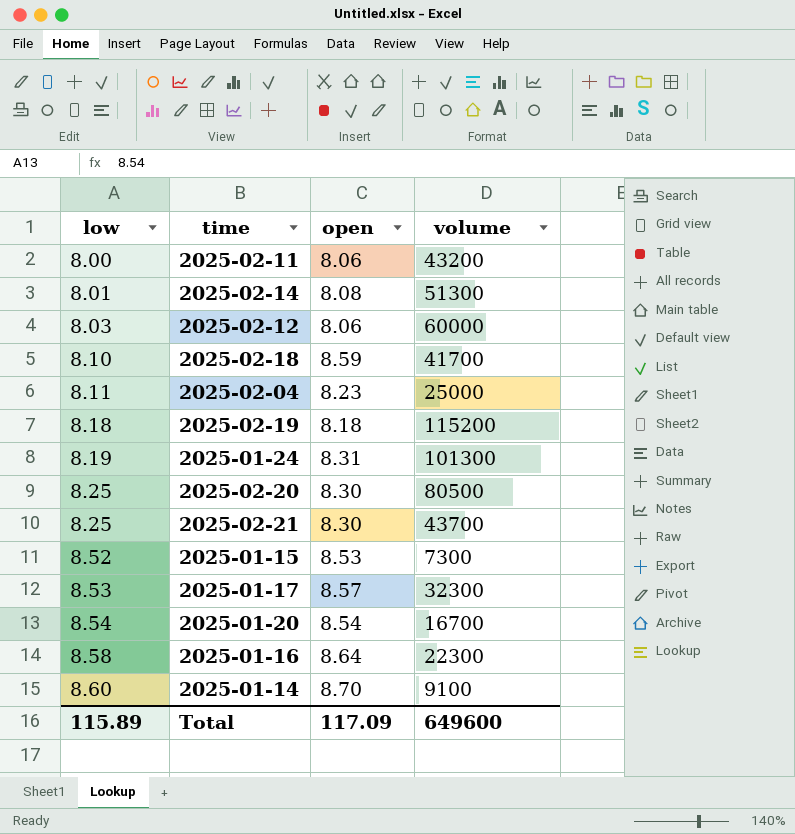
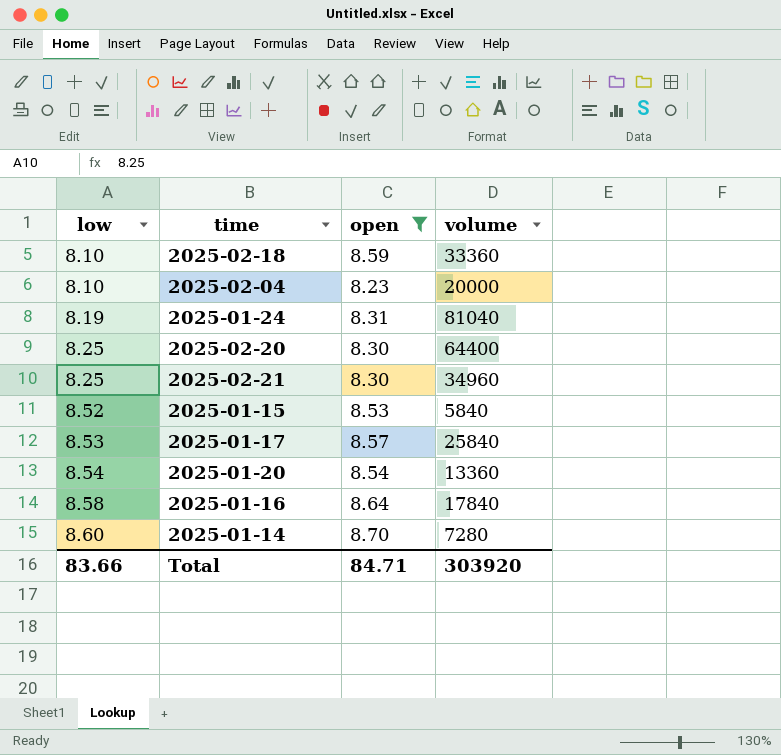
filter: none -> open >= 8.23
2025-02-18 | volume: 41700 -> 33360
2025-02-04 | low: 8.11 -> 8.10
2025-02-04 | volume: 25000 -> 20000
2025-01-24 | volume: 101300 -> 81040
2025-02-20 | volume: 80500 -> 64400
2025-02-21 | volume: 43700 -> 34960
2025-01-15 | volume: 7300 -> 5840
2025-01-17 | volume: 32300 -> 25840
2025-01-20 | volume: 16700 -> 13360
2025-01-16 | volume: 22300 -> 17840
2025-01-14 | volume: 9100 -> 7280
Total | low: 115.89 -> 83.66
Total | open: 117.09 -> 84.71
Total | volume: 649600 -> 303920

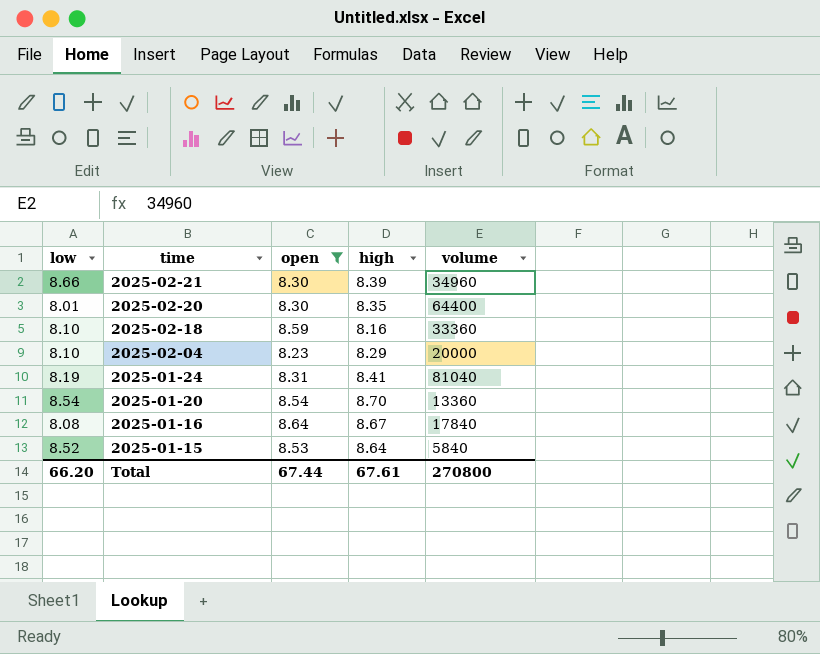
row order: low ascending -> time descending
column high | position: none -> 4
row 2025-01-17: 8.53 | 8.57 | 25840 -> none
row 2025-01-14: 8.60 | 8.70 | 7280 -> none
2025-02-21 | low: 8.25 -> 8.66
2025-02-20 | low: 8.25 -> 8.01
2025-01-16 | low: 8.58 -> 8.08
Total | low: 83.66 -> 66.20
Total | open: 84.71 -> 67.44
Total | volume: 303920 -> 270800

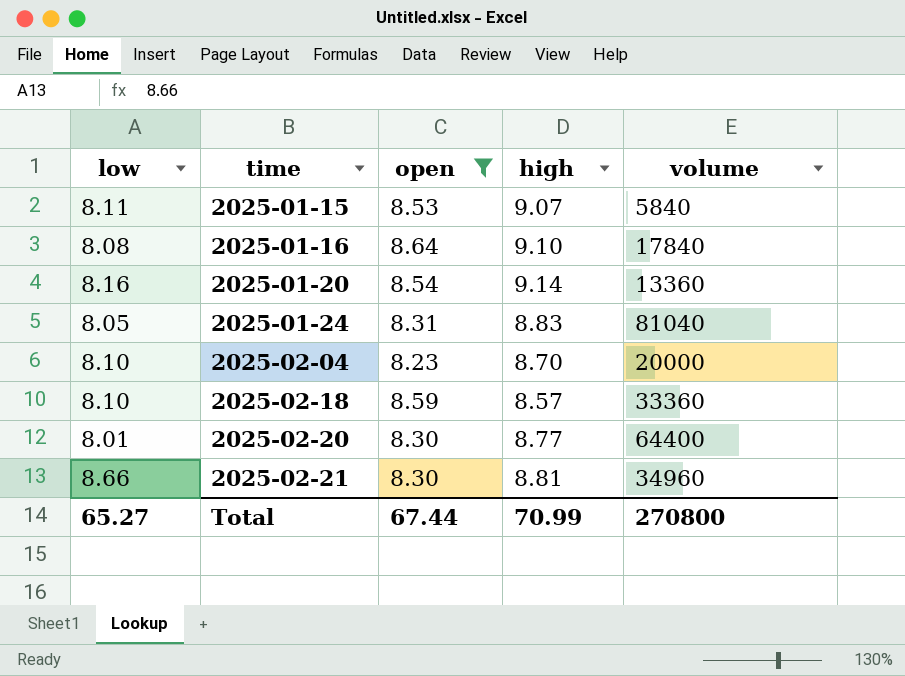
row order: time descending -> time ascending
2025-01-15 | low: 8.52 -> 8.11
2025-01-15 | high: 8.64 -> 9.07
2025-01-16 | high: 8.67 -> 9.10
2025-01-20 | low: 8.54 -> 8.16
2025-01-20 | high: 8.70 -> 9.14
2025-01-24 | low: 8.19 -> 8.05
2025-01-24 | high: 8.41 -> 8.83
2025-02-04 | high: 8.29 -> 8.70
2025-02-18 | high: 8.16 -> 8.57
2025-02-20 | high: 8.35 -> 8.77
2025-02-21 | high: 8.39 -> 8.81
Total | low: 66.20 -> 65.27
Total | high: 67.61 -> 70.99

